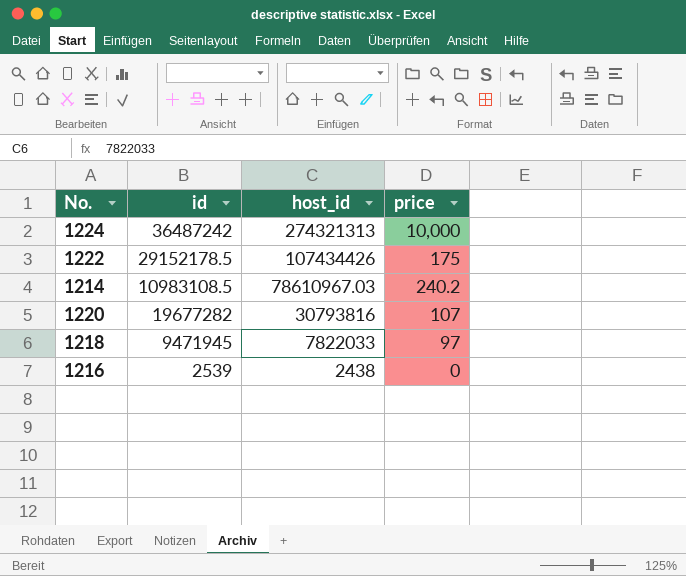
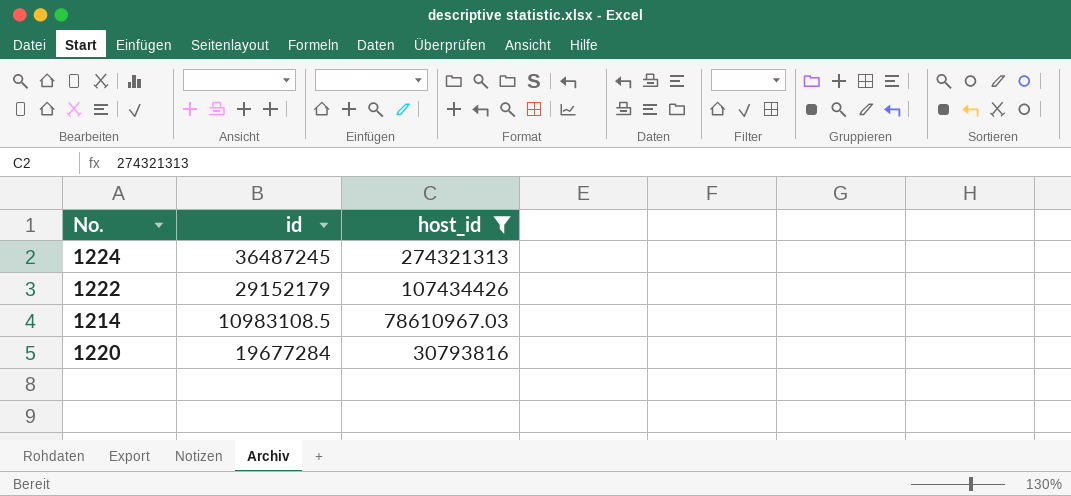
filter: none -> host_id >= 30793816
column price | position: 4 -> none
1224 | id: 36487242 -> 36487245
1222 | id: 29152178.5 -> 29152179
1220 | id: 19677282 -> 19677284

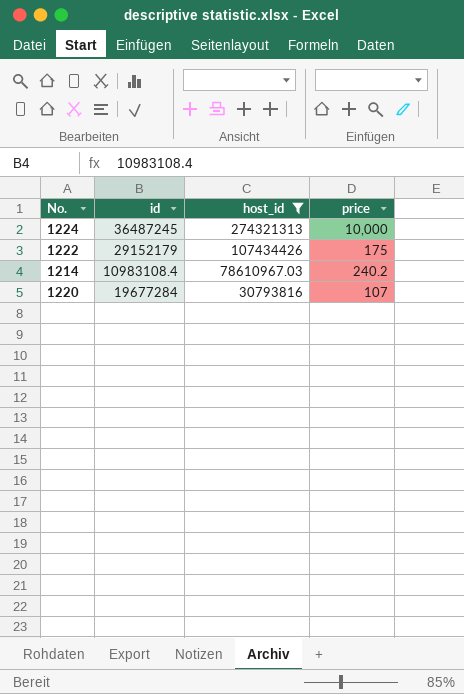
column price | position: none -> 4
1214 | id: 10983108.5 -> 10983108.4

